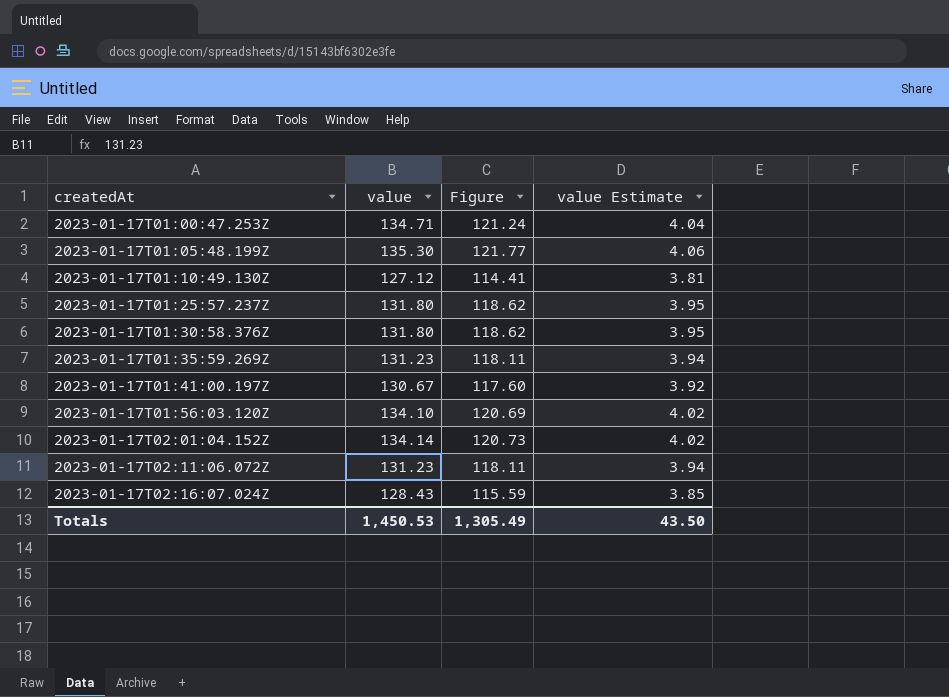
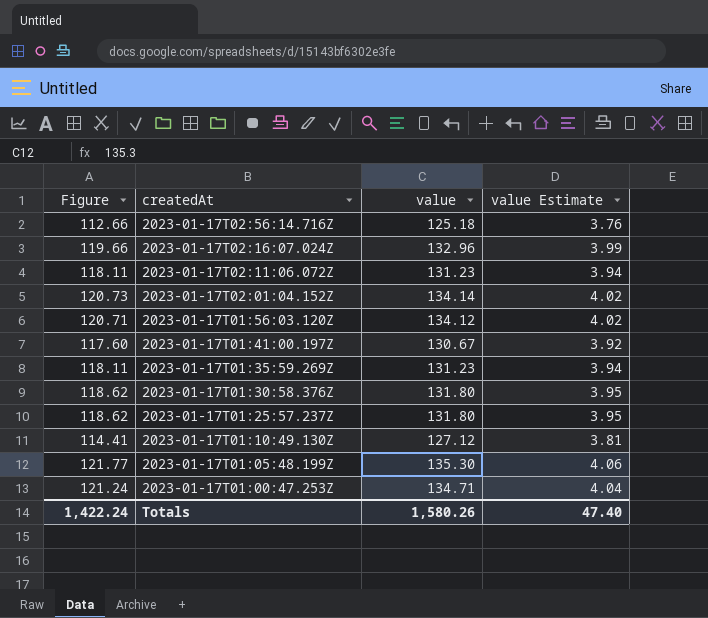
row order: createdAt ascending -> createdAt descending
column Figure | position: 3 -> 1
row 2023-01-17T02:56:14.716Z: none -> 112.66 | 125.18 | 3.76
2023-01-17T02:16:07.024Z | Figure: 115.59 -> 119.66
2023-01-17T02:16:07.024Z | value: 128.43 -> 132.96
2023-01-17T02:16:07.024Z | value Estimate: 3.85 -> 3.99
2023-01-17T01:56:03.120Z | Figure: 120.69 -> 120.71
2023-01-17T01:56:03.120Z | value: 134.10 -> 134.12
Totals | Figure: 1,305.49 -> 1,422.24
Totals | value: 1,450.53 -> 1,580.26
Totals | value Estimate: 43.50 -> 47.40

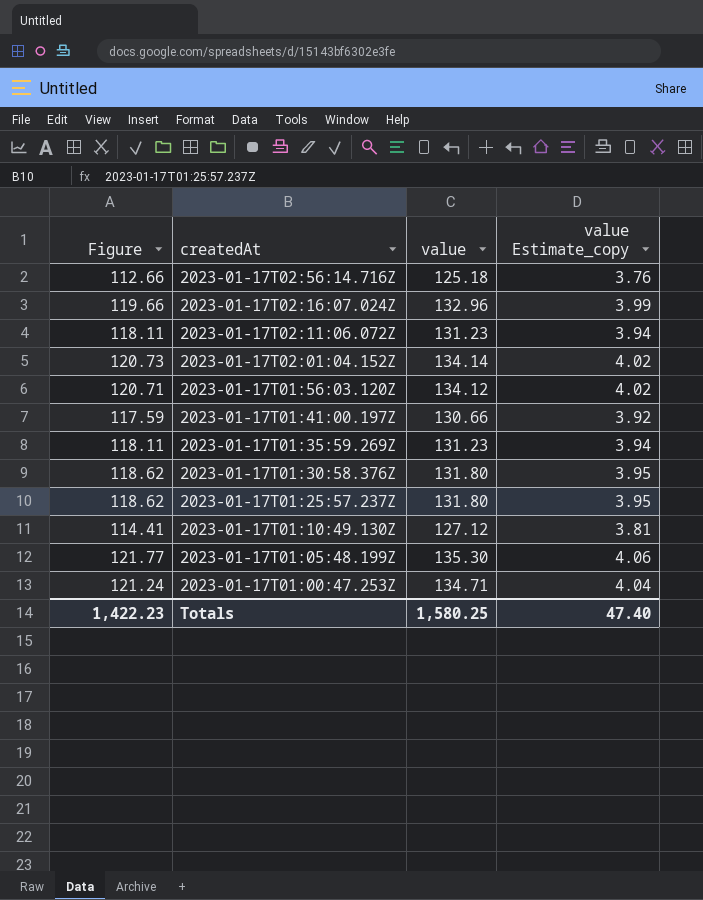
column name: value Estimate -> value Estimate_copy
2023-01-17T01:41:00.197Z | Figure: 117.60 -> 117.59
2023-01-17T01:41:00.197Z | value: 130.67 -> 130.66
Totals | Figure: 1,422.24 -> 1,422.23
Totals | value: 1,580.26 -> 1,580.25

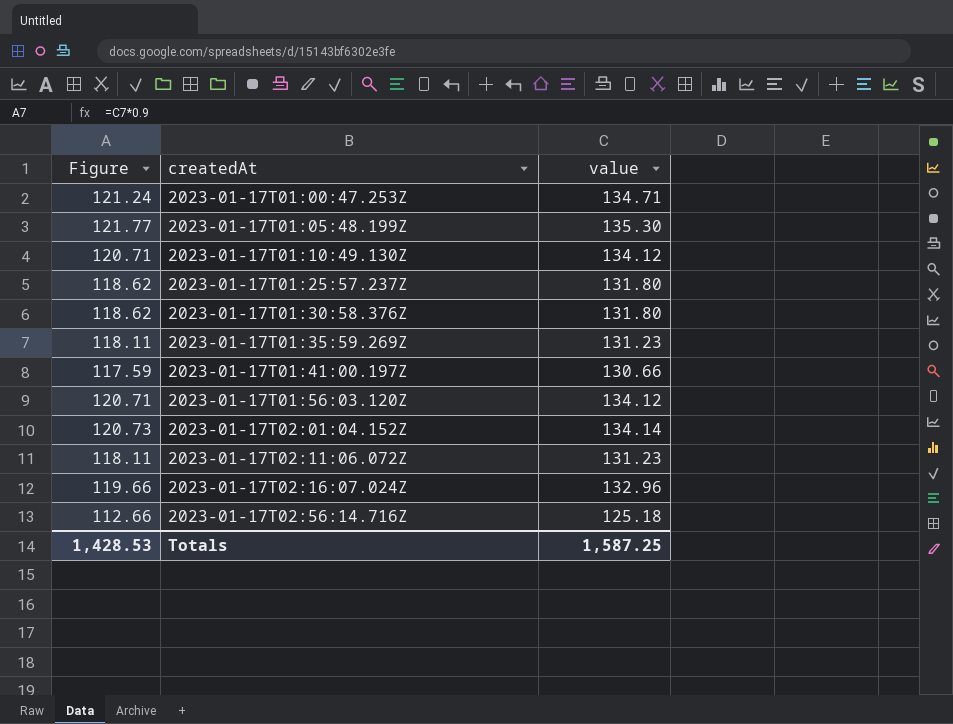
row order: createdAt descending -> createdAt ascending
column value Estimate_copy | formula: [value] * 0.03 -> none
2023-01-17T01:10:49.130Z | Figure: 114.41 -> 120.71
2023-01-17T01:10:49.130Z | value: 127.12 -> 134.12
Totals | Figure: 1,422.23 -> 1,428.53
Totals | value: 1,580.25 -> 1,587.25

